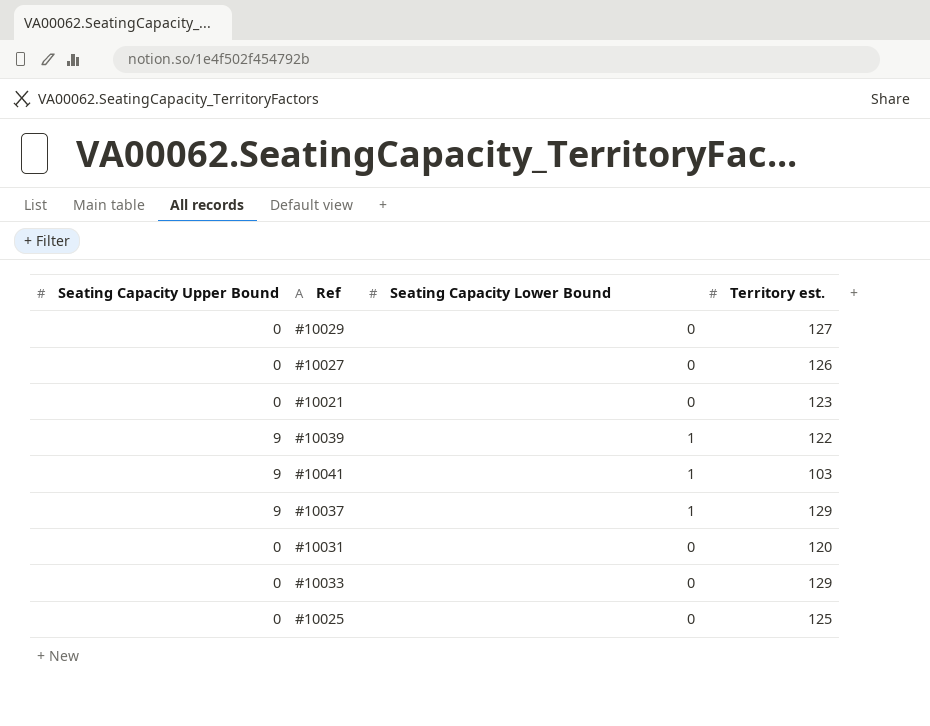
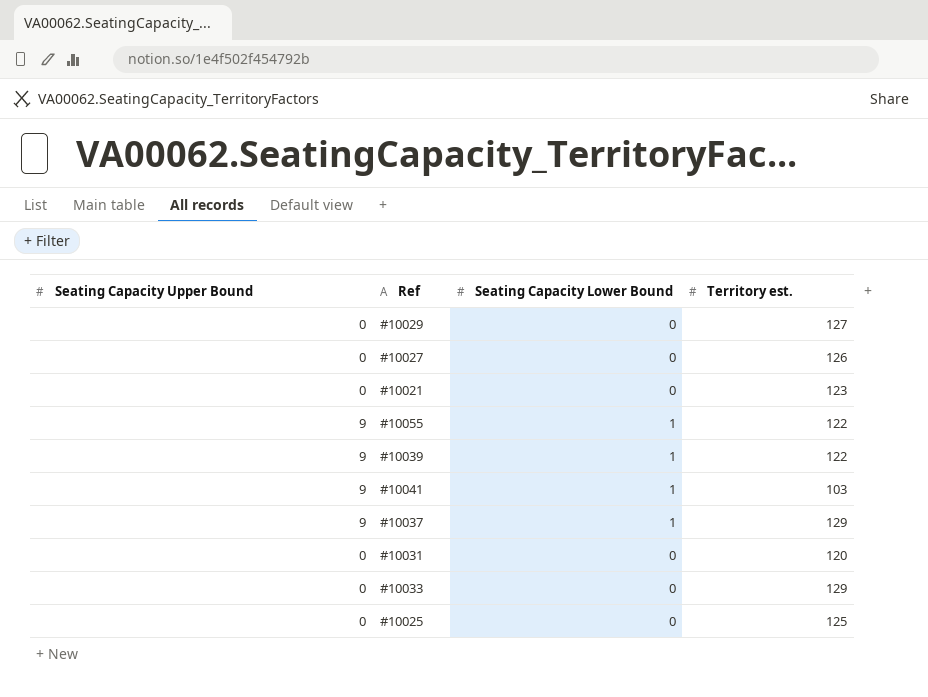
row #10055: none -> 9 | 1 | 122

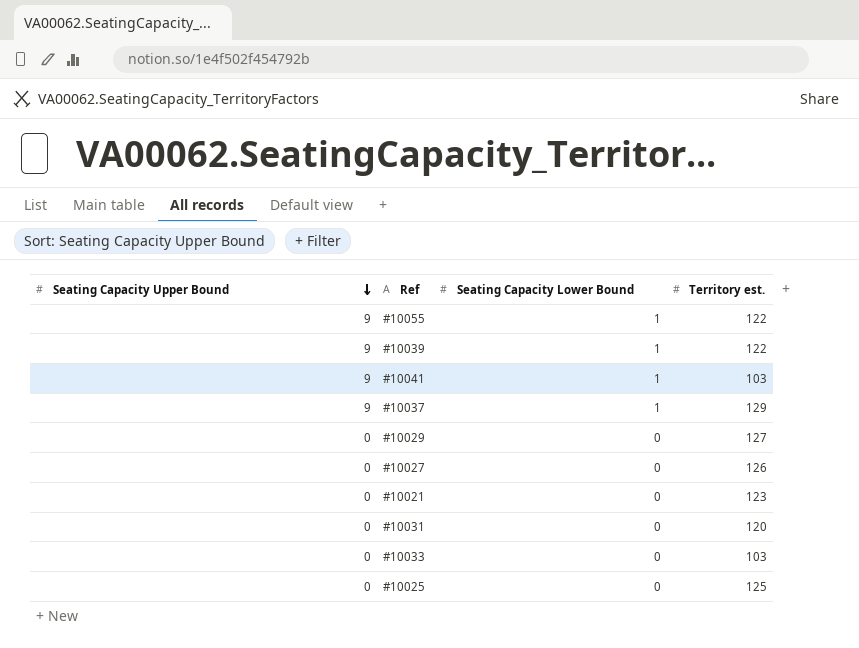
row order: none -> Seating Capacity Upper Bound descending
#10033 | Territory est.: 129 -> 103

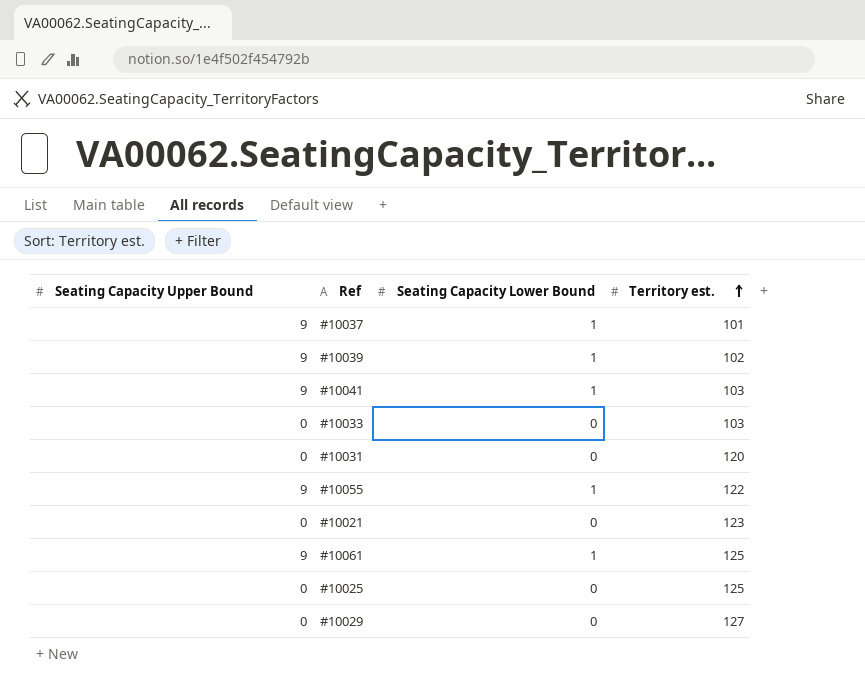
row order: Seating Capacity Upper Bound descending -> Territory est. ascending
row #10027: 0 | 0 | 126 -> none
#10037 | Territory est.: 129 -> 101
#10039 | Territory est.: 122 -> 102
row #10061: none -> 9 | 1 | 125

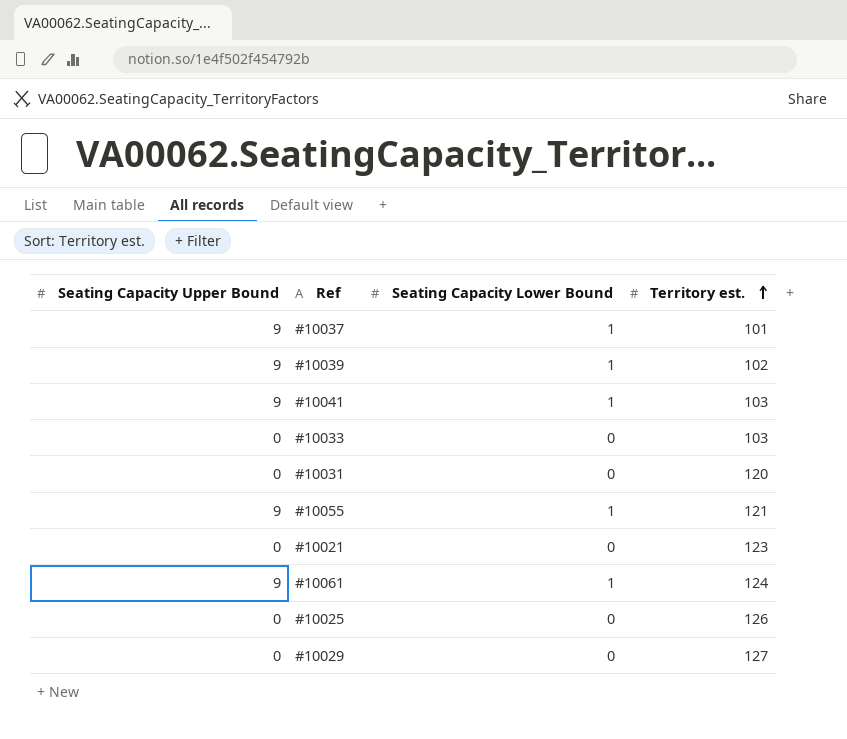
#10055 | Territory est.: 122 -> 121
#10061 | Territory est.: 125 -> 124
#10025 | Territory est.: 125 -> 126

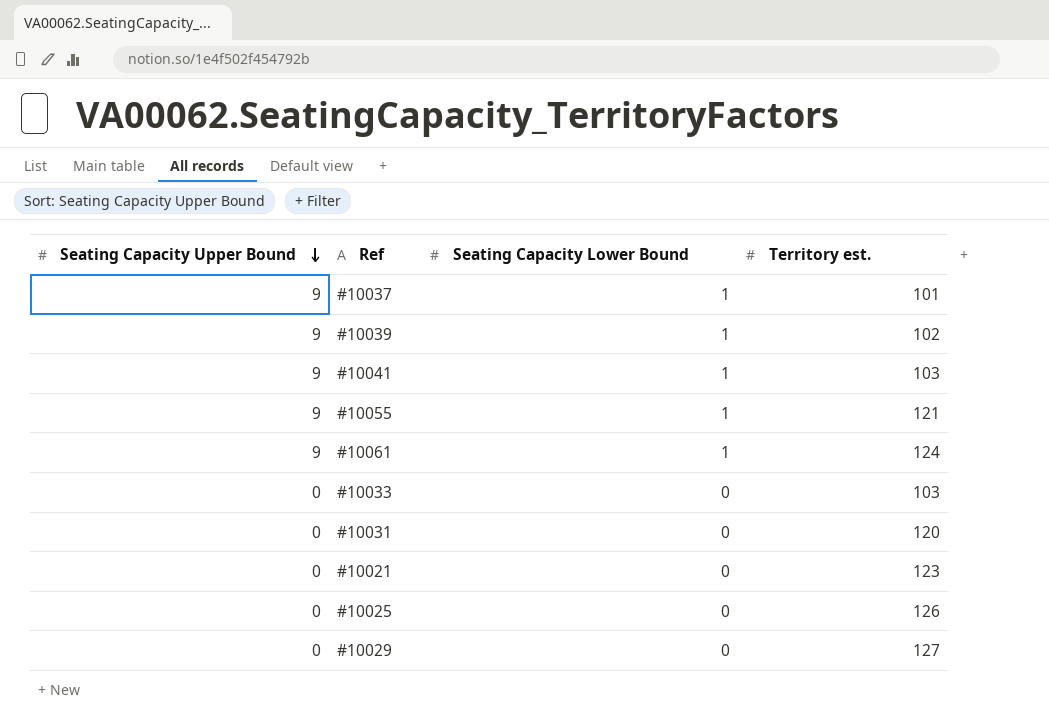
row order: Territory est. ascending -> Seating Capacity Upper Bound descending

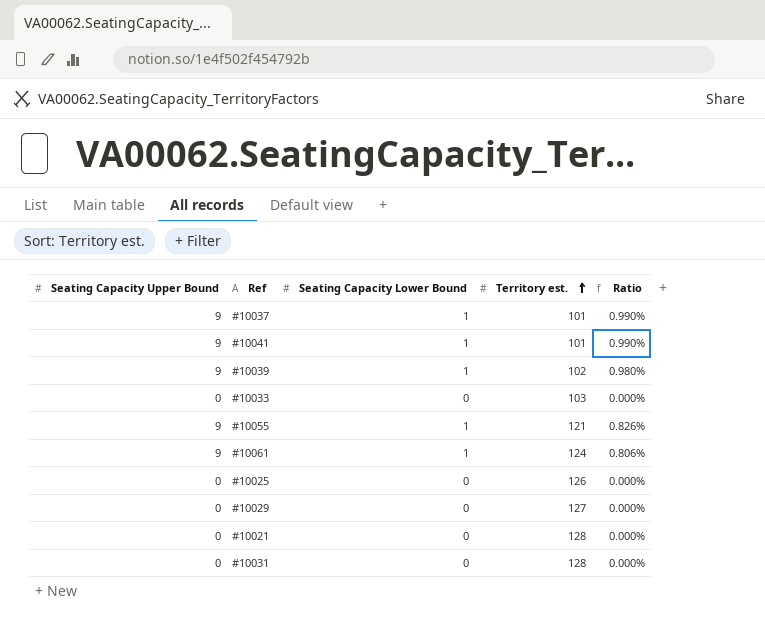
row order: Seating Capacity Upper Bound descending -> Territory est. ascending
column Ratio | formula: none -> [Seating Capacity Lower Bound] / [Territory est.]
#10041 | Territory est.: 103 -> 101
#10021 | Territory est.: 123 -> 128
#10031 | Territory est.: 120 -> 128

